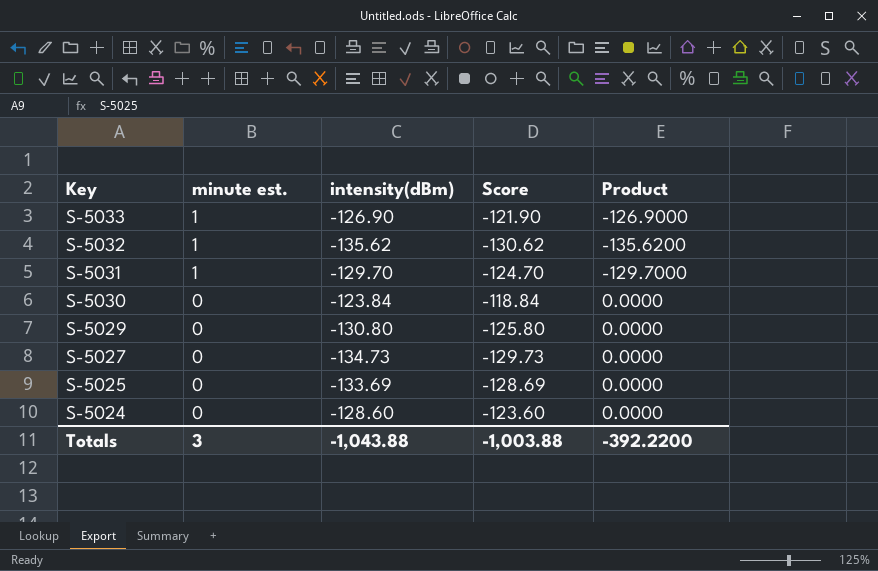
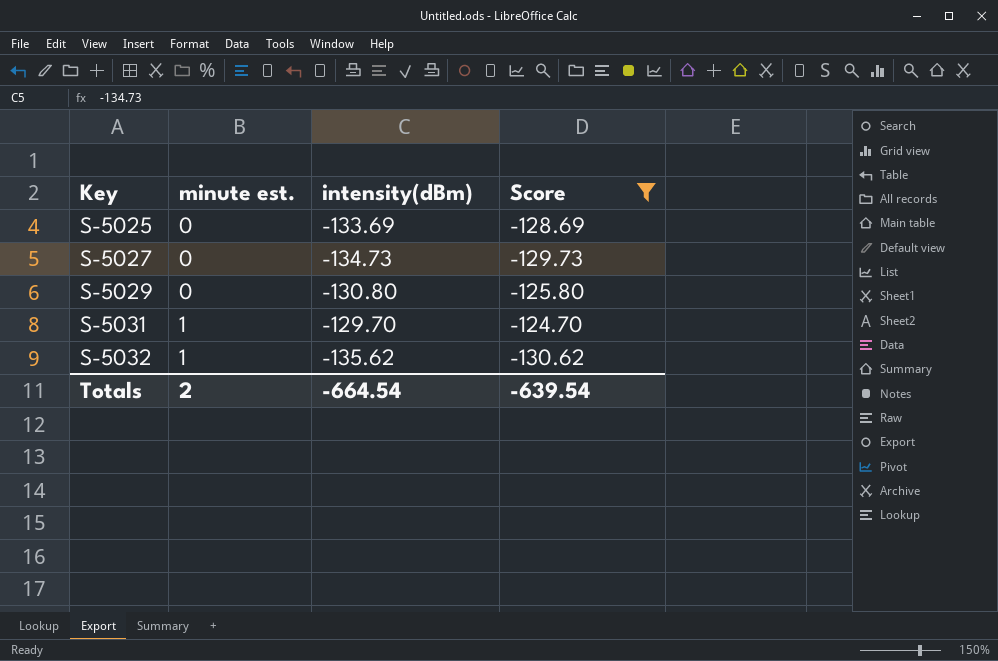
filter: none -> Score <= -124.70
row order: Key descending -> Key ascending
column Product | formula: [minute est.] * [intensity(dBm)] -> none
Totals | minute est.: 3 -> 2
Totals | intensity(dBm): -1,043.88 -> -664.54
Totals | Score: -1,003.88 -> -639.54

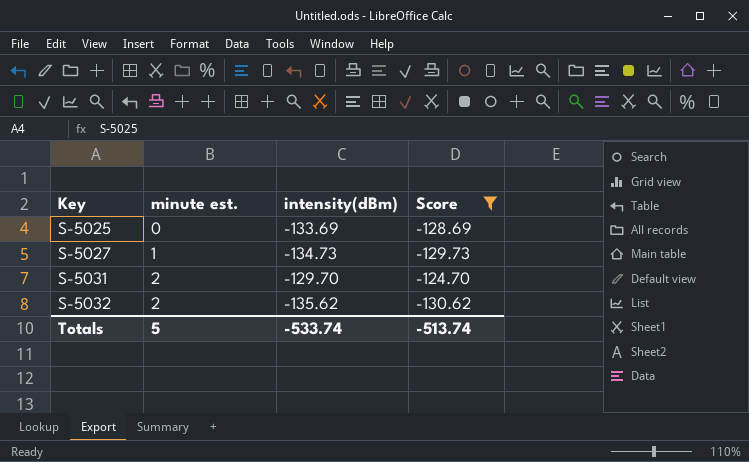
row S-5029: 0 | -130.80 | -125.80 -> none
S-5027 | minute est.: 0 -> 1
S-5031 | minute est.: 1 -> 2
S-5032 | minute est.: 1 -> 2
Totals | minute est.: 2 -> 5
Totals | intensity(dBm): -664.54 -> -533.74
Totals | Score: -639.54 -> -513.74

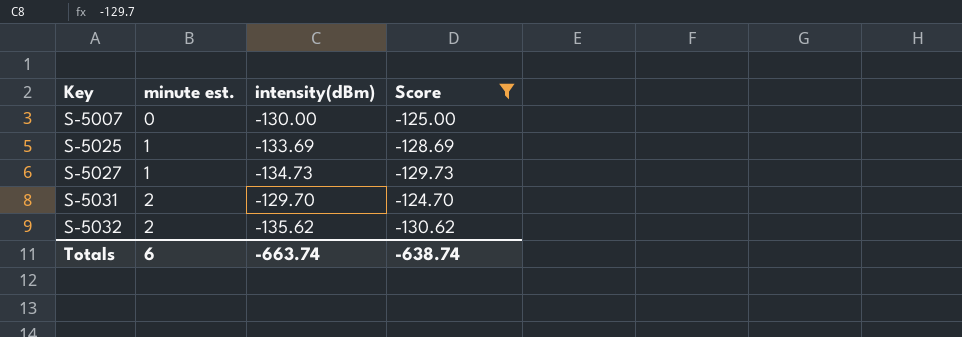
row S-5007: none -> 0 | -130.00 | -125.00
S-5025 | minute est.: 0 -> 1
Totals | minute est.: 5 -> 6
Totals | intensity(dBm): -533.74 -> -663.74
Totals | Score: -513.74 -> -638.74

